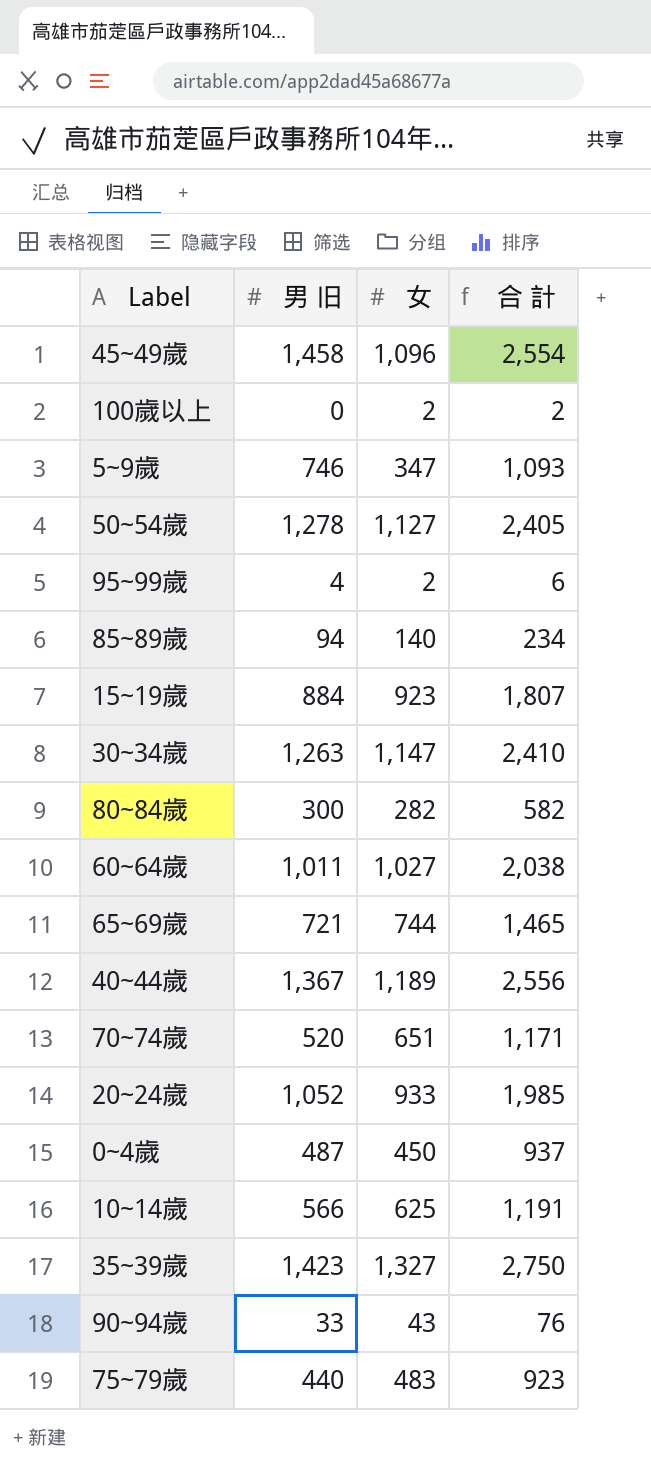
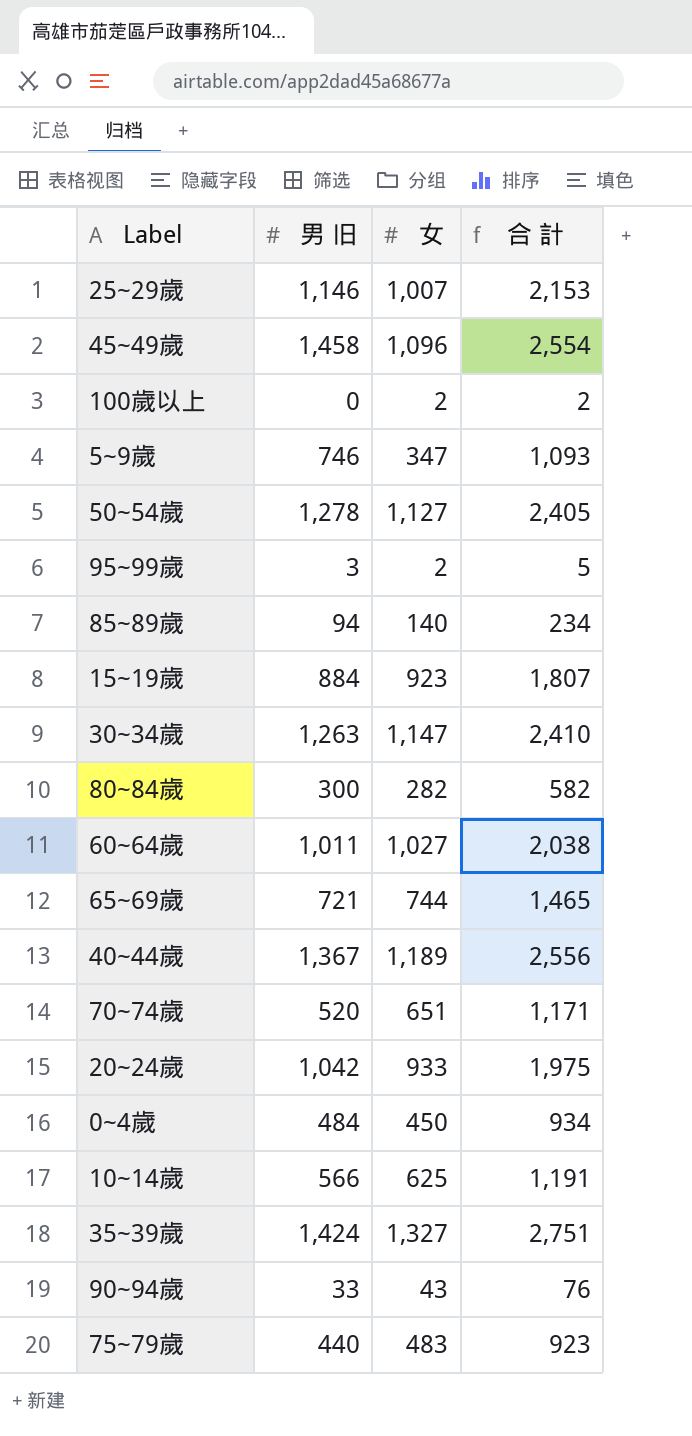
row 25~29歲: none -> 1,146 | 1,007 | 2,153
95~99歲 | 男 旧: 4 -> 3
95~99歲 | 合 計: 6 -> 5
20~24歲 | 男 旧: 1,052 -> 1,042
20~24歲 | 合 計: 1,985 -> 1,975
0~4歲 | 男 旧: 487 -> 484
0~4歲 | 合 計: 937 -> 934
35~39歲 | 男 旧: 1,423 -> 1,424
35~39歲 | 合 計: 2,750 -> 2,751

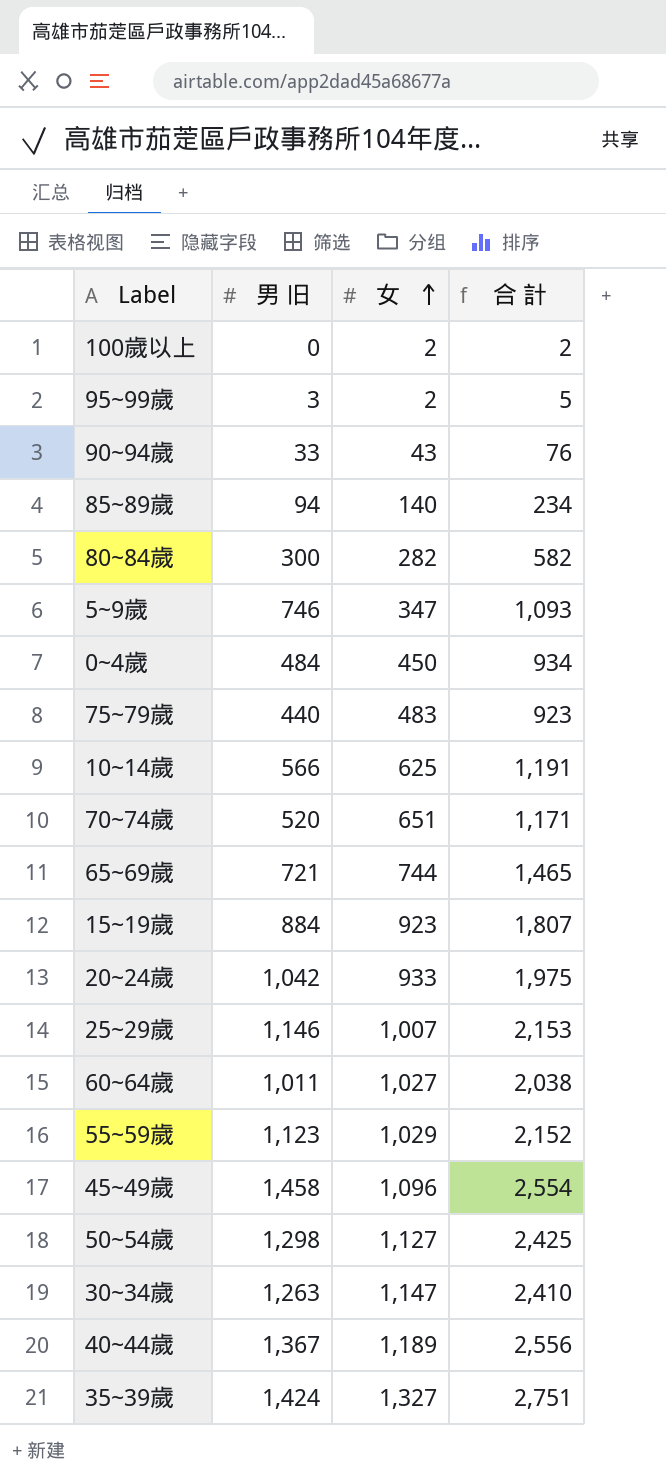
row order: none -> 女 ascending
row 55~59歲: none -> 1,123 | 1,029 | 2,152
50~54歲 | 男 旧: 1,278 -> 1,298
50~54歲 | 合 計: 2,405 -> 2,425

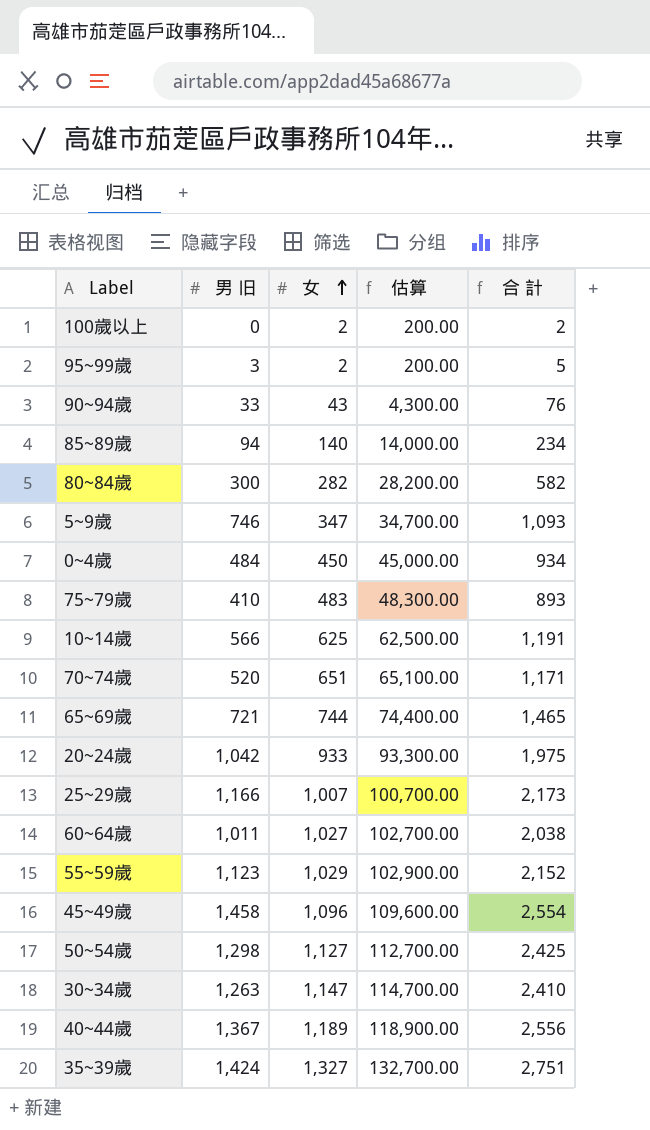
column 估算 | formula: none -> [女] * 100
row 15~19歲: 884 | 923 | 1,807 -> none
75~79歲 | 男 旧: 440 -> 410
75~79歲 | 合 計: 923 -> 893
25~29歲 | 男 旧: 1,146 -> 1,166
25~29歲 | 合 計: 2,153 -> 2,173

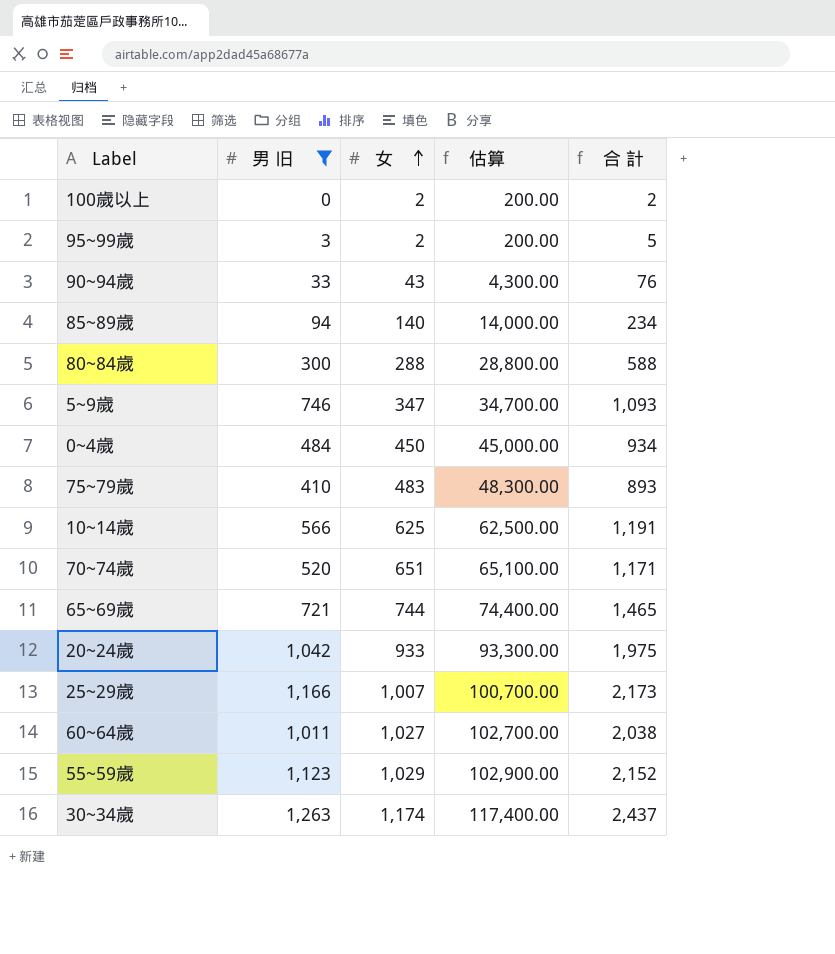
filter: none -> 男 旧 <= 1,263
80~84歲 | 女: 282 -> 288
80~84歲 | 估算: 28,200.00 -> 28,800.00
80~84歲 | 合 計: 582 -> 588
30~34歲 | 女: 1,147 -> 1,174
30~34歲 | 估算: 114,700.00 -> 117,400.00
30~34歲 | 合 計: 2,410 -> 2,437

